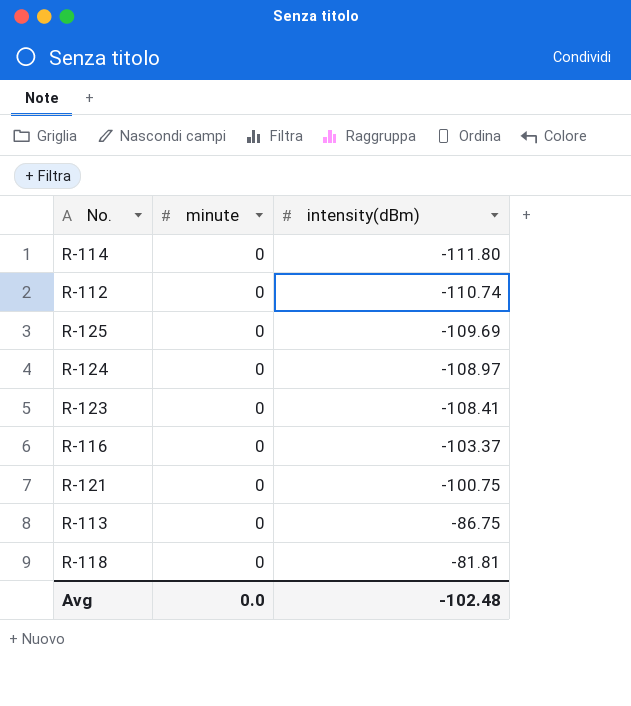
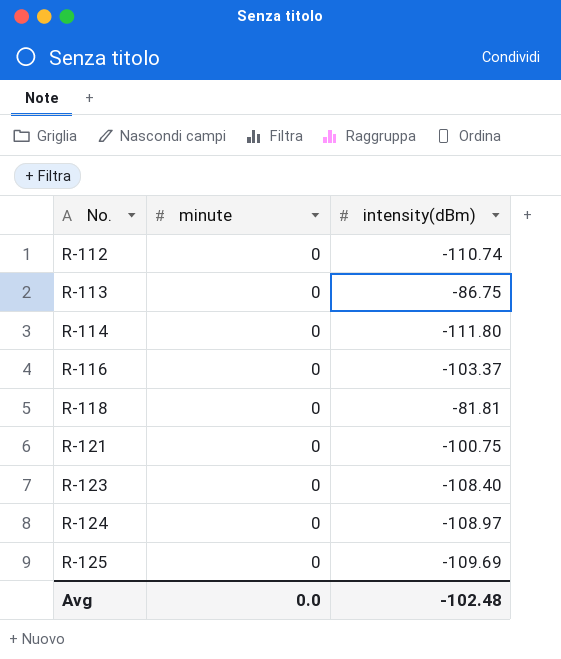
row order: intensity(dBm) ascending -> No. ascending
R-123 | intensity(dBm): -108.41 -> -108.40

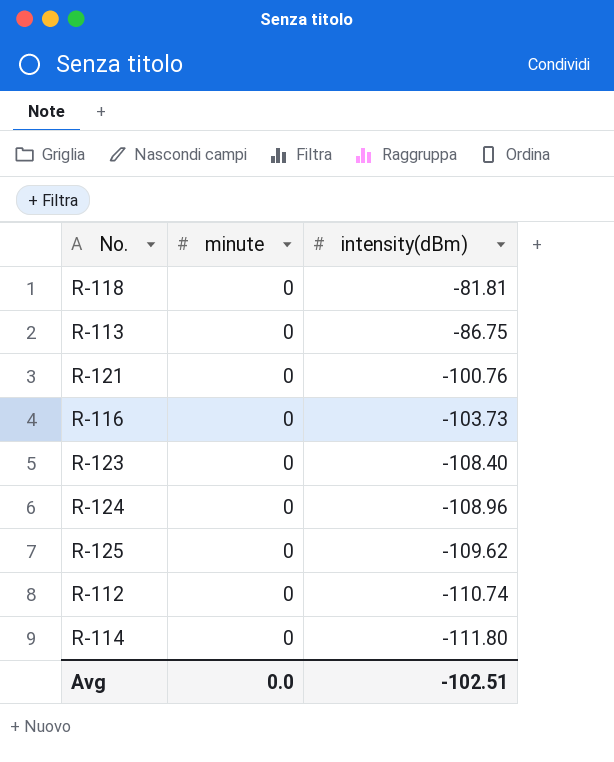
row order: No. ascending -> intensity(dBm) descending
R-121 | intensity(dBm): -100.75 -> -100.76
R-116 | intensity(dBm): -103.37 -> -103.73
R-124 | intensity(dBm): -108.97 -> -108.96
R-125 | intensity(dBm): -109.69 -> -109.62
Avg | intensity(dBm): -102.48 -> -102.51

